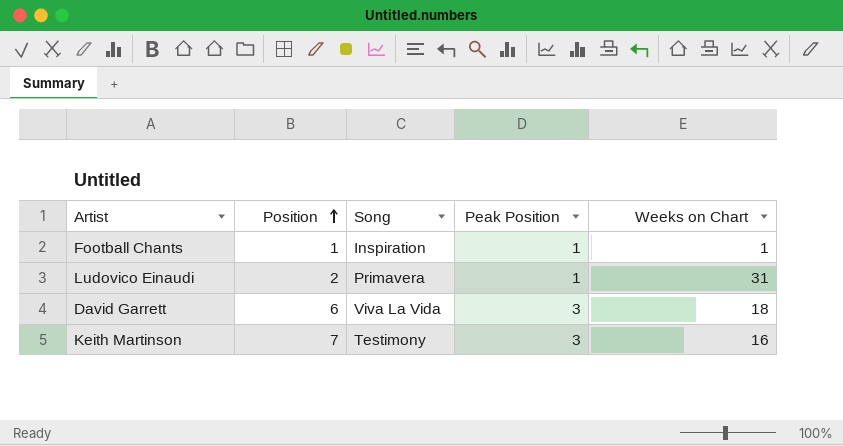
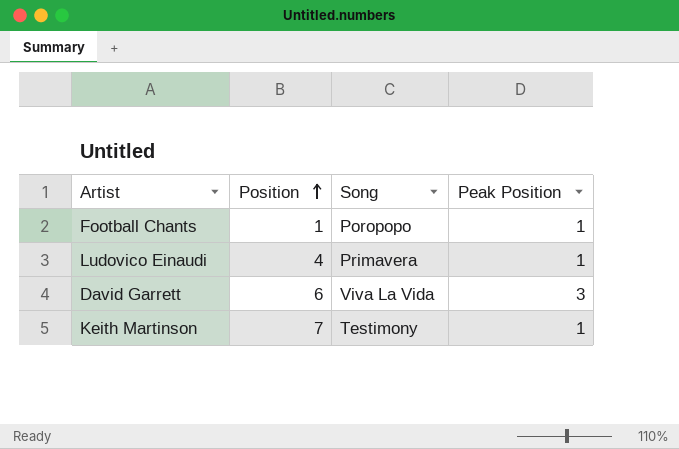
column Weeks on Chart | position: 5 -> none
Football Chants | Song: Inspiration -> Poropopo
Ludovico Einaudi | Position: 2 -> 4
Keith Martinson | Peak Position: 3 -> 1

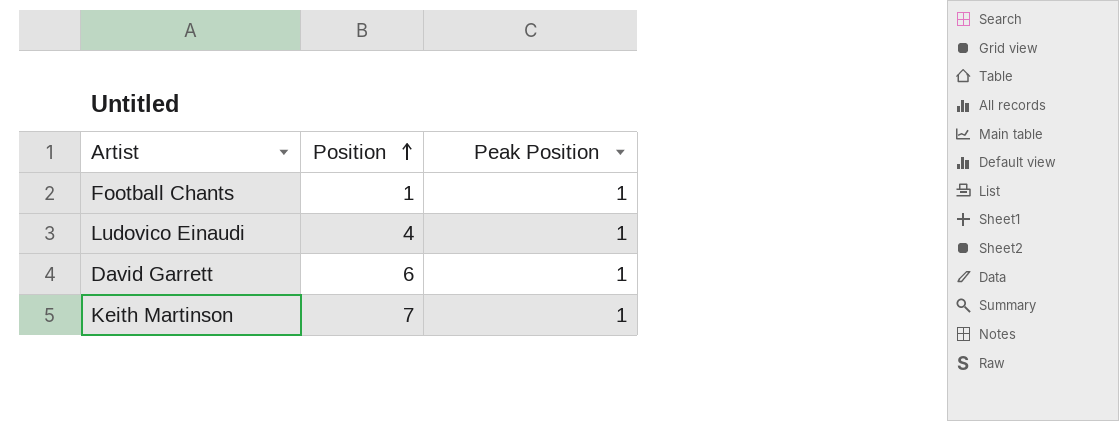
column Song | position: 3 -> none
David Garrett | Peak Position: 3 -> 1

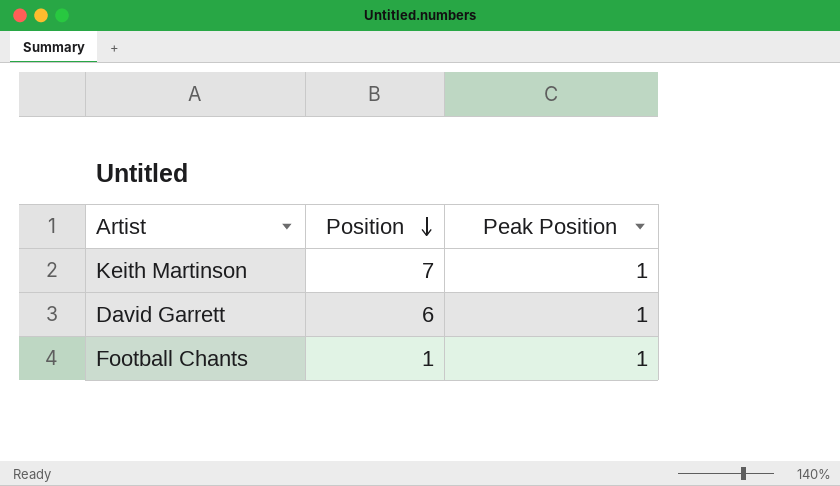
row order: Position ascending -> Position descending
row Ludovico Einaudi: 4 | 1 -> none

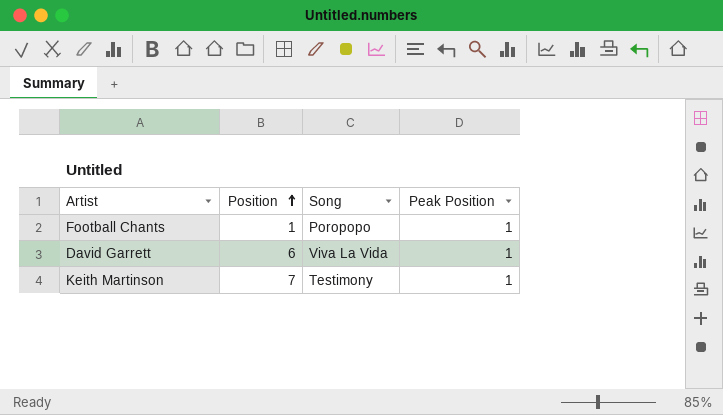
row order: Position descending -> Position ascending
column Song | position: none -> 3

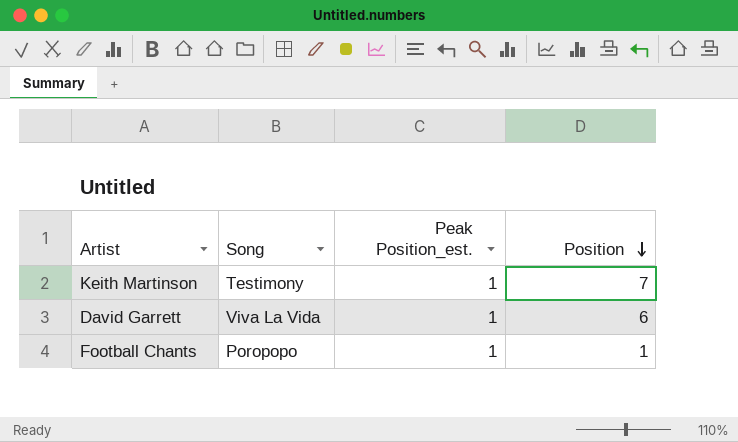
row order: Position ascending -> Position descending
column name: Peak Position -> Peak Position_est.
column Position | position: 2 -> 4

